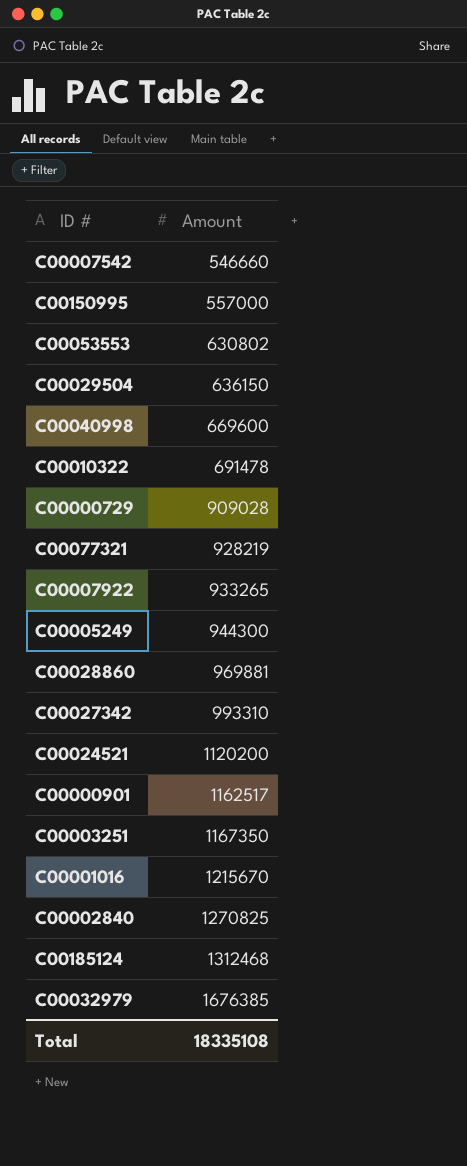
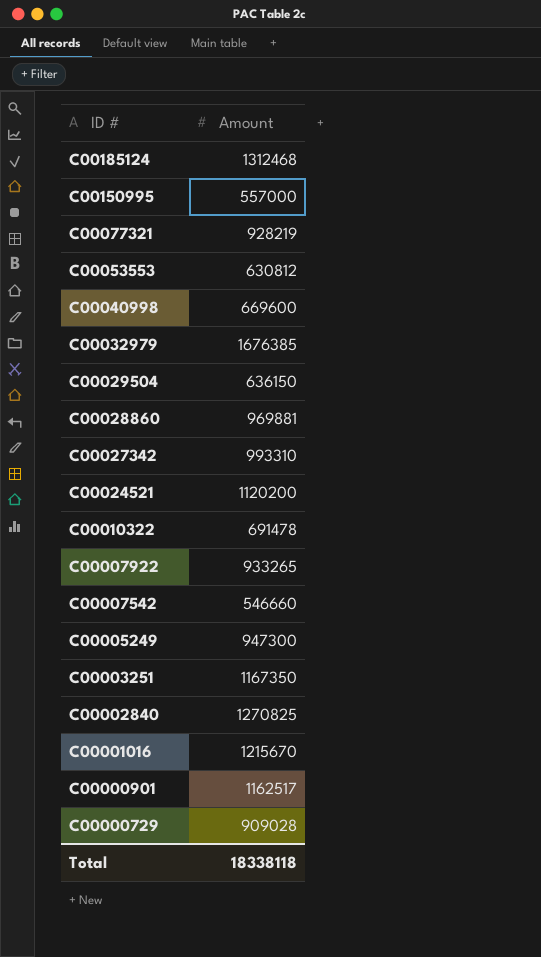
row order: Amount ascending -> ID # descending
C00053553 | Amount: 630802 -> 630812
C00005249 | Amount: 944300 -> 947300
Total | Amount: 18335108 -> 18338118

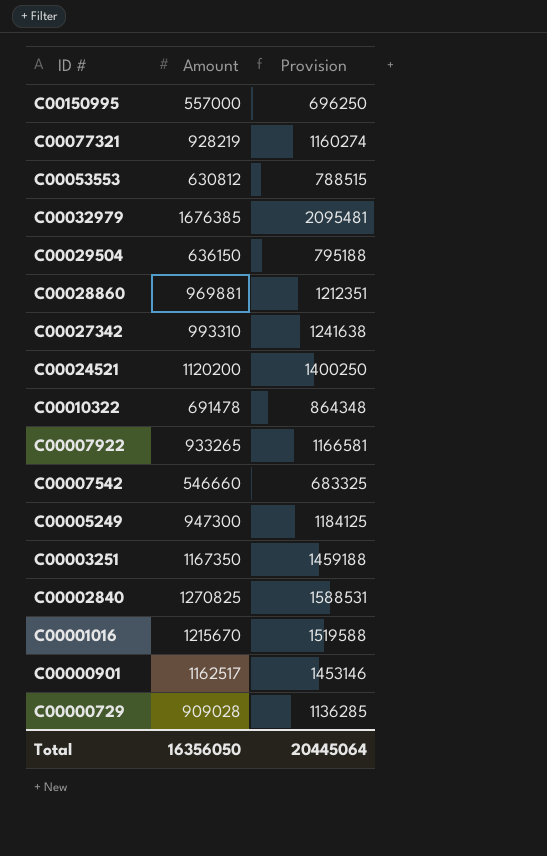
column Provision | formula: none -> [Amount] * 1.25
row C00185124: 1312468 -> none
row C00040998: 669600 -> none
Total | Amount: 18338118 -> 16356050

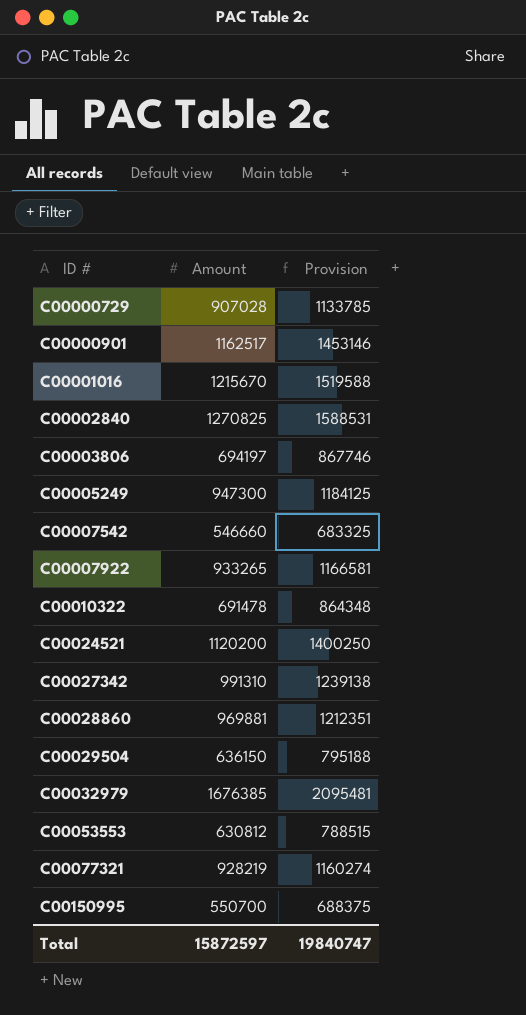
row order: ID # descending -> ID # ascending
row C00003251: 1167350 | 1459188 -> none
C00000729 | Amount: 909028 -> 907028
C00000729 | Provision: 1136285 -> 1133785
row C00003806: none -> 694197 | 867746
C00027342 | Amount: 993310 -> 991310
C00027342 | Provision: 1241638 -> 1239138
C00150995 | Amount: 557000 -> 550700
C00150995 | Provision: 696250 -> 688375
Total | Amount: 16356050 -> 15872597
Total | Provision: 20445064 -> 19840747

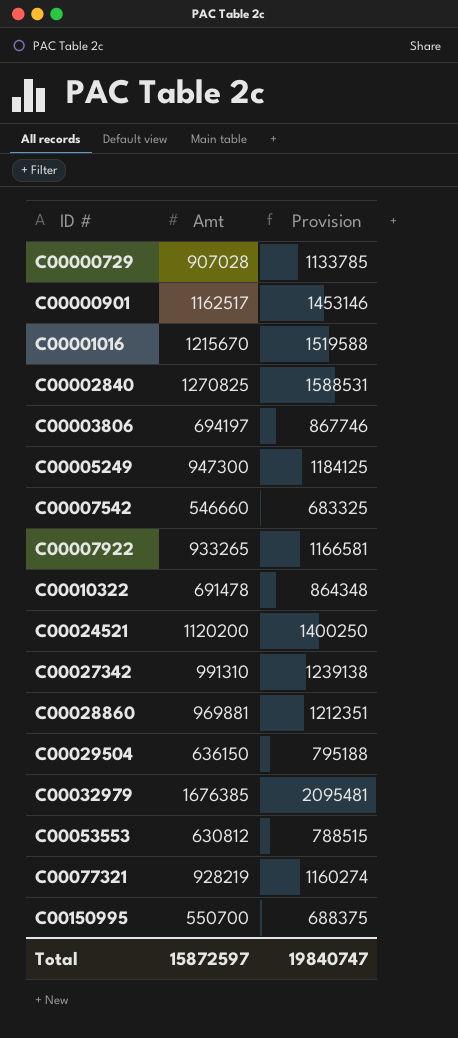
column name: Amount -> Amt

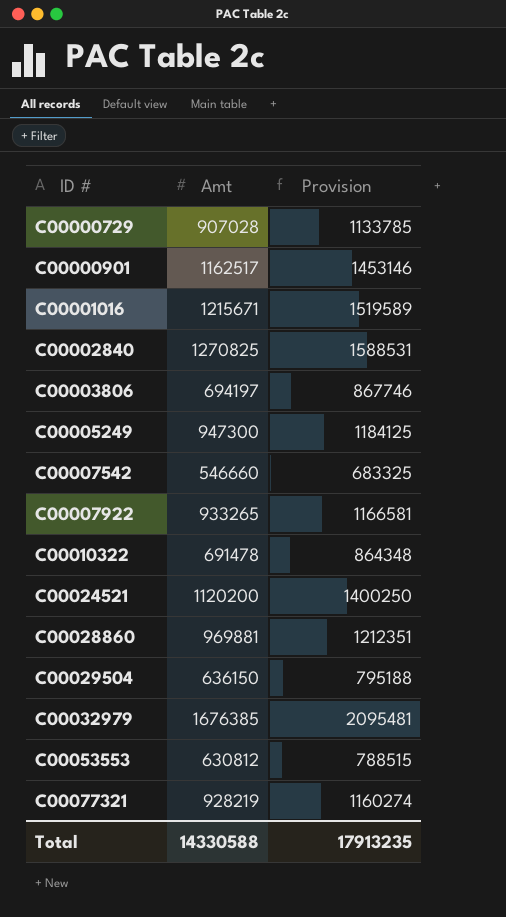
row C00027342: 991310 | 1239138 -> none
row C00150995: 550700 | 688375 -> none
C00001016 | Amt: 1215670 -> 1215671
C00001016 | Provision: 1519588 -> 1519589
Total | Amt: 15872597 -> 14330588
Total | Provision: 19840747 -> 17913235

